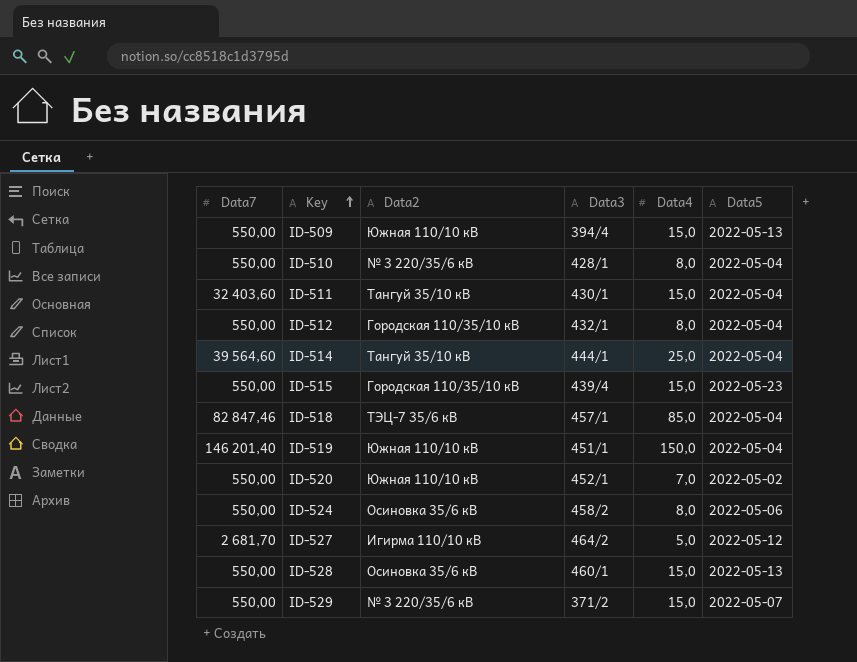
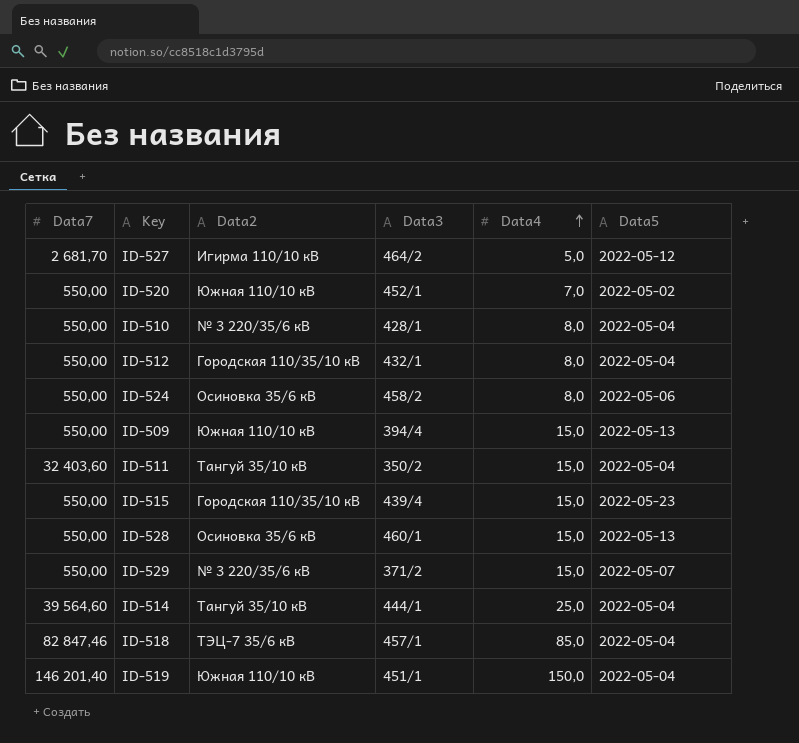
row order: Key ascending -> Data4 ascending
ID-511 | Data3: 430/1 -> 350/2

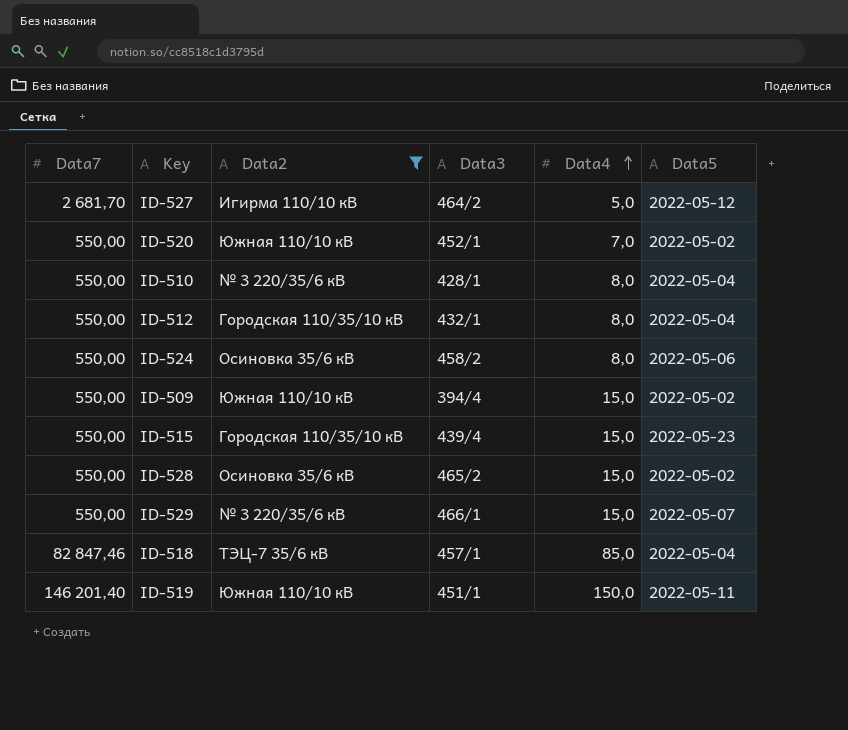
filter: none -> Data2 != Тангуй 35/10 кВ
ID-509 | Data5: 2022-05-13 -> 2022-05-02
ID-528 | Data3: 460/1 -> 465/2
ID-528 | Data5: 2022-05-13 -> 2022-05-02
ID-529 | Data3: 371/2 -> 466/1
ID-519 | Data5: 2022-05-04 -> 2022-05-11

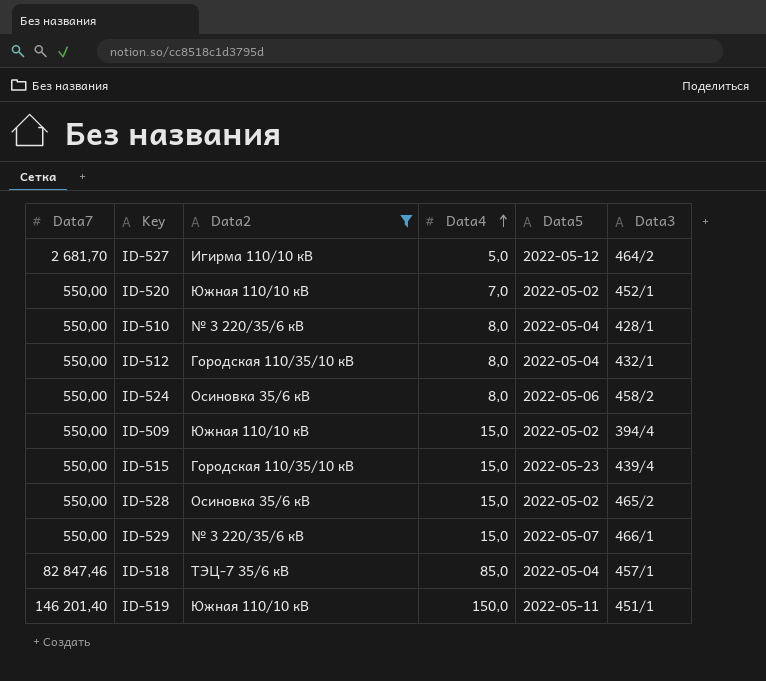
column Data3 | position: 4 -> 6

